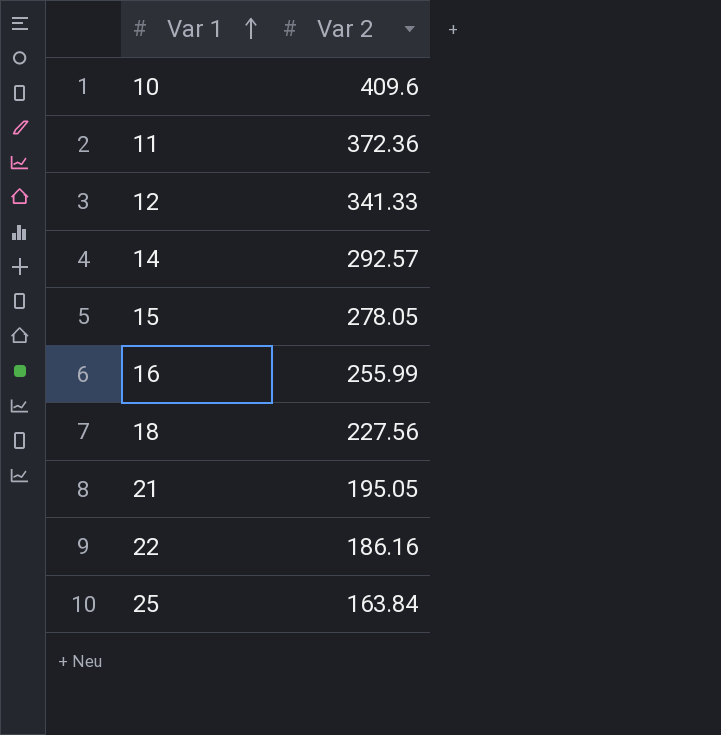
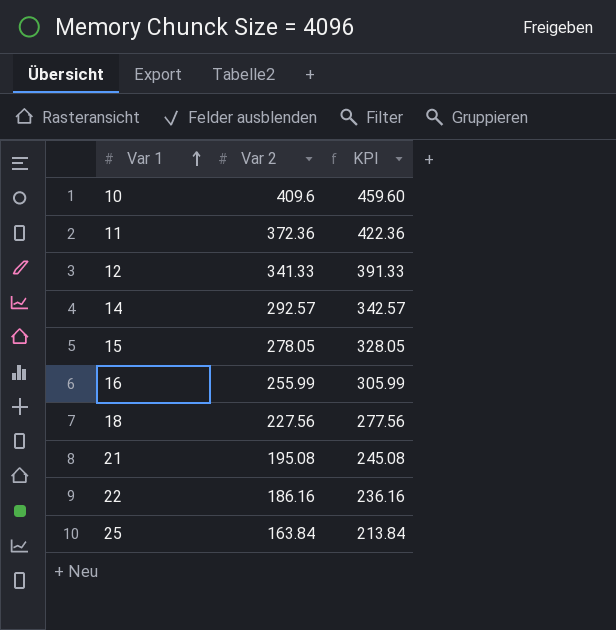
column KPI | formula: none -> [Var 2] + 50
21 | Var 2: 195.05 -> 195.08

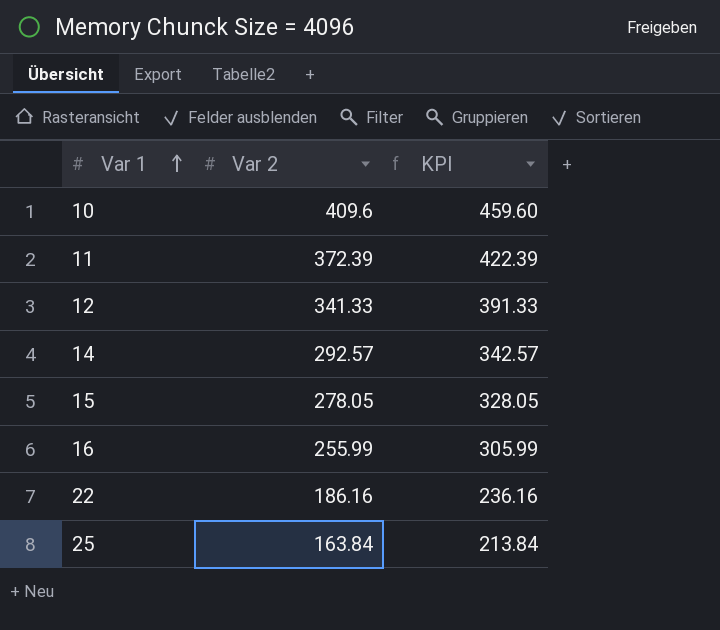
row 18: 227.56 | 277.56 -> none
row 21: 195.08 | 245.08 -> none
11 | Var 2: 372.36 -> 372.39
11 | KPI: 422.36 -> 422.39

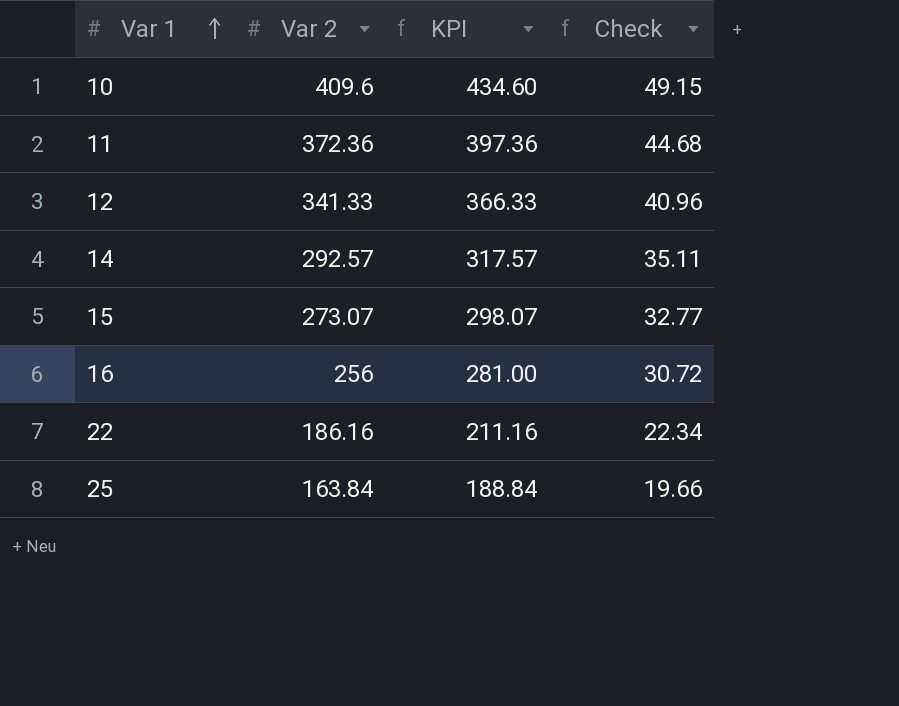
column KPI | formula: [Var 2] + 50 -> [Var 2] + 25
column Check | formula: none -> [Var 2] * 0.12
11 | Var 2: 372.39 -> 372.36
15 | Var 2: 278.05 -> 273.07
16 | Var 2: 255.99 -> 256

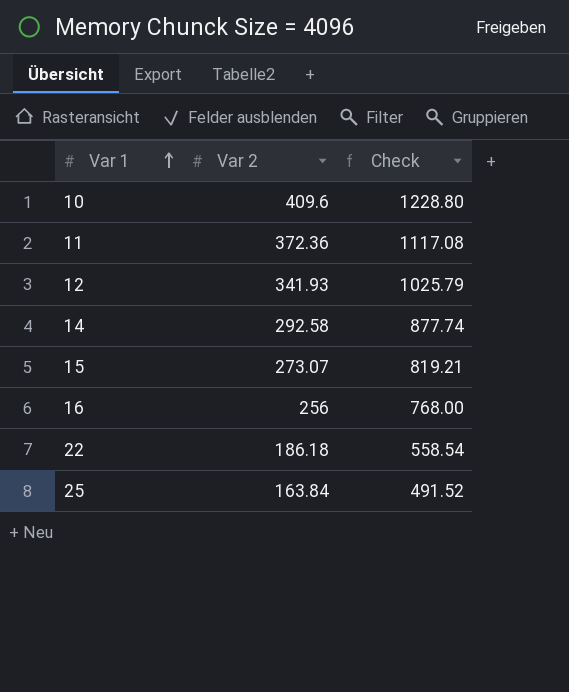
column KPI | formula: [Var 2] + 25 -> none
column Check | formula: [Var 2] * 0.12 -> [Var 2] * 3
12 | Var 2: 341.33 -> 341.93
14 | Var 2: 292.57 -> 292.58
22 | Var 2: 186.16 -> 186.18

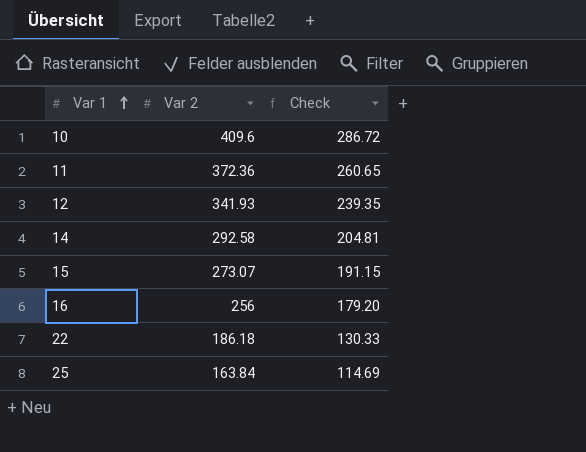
column Check | formula: [Var 2] * 3 -> [Var 2] * 0.7

